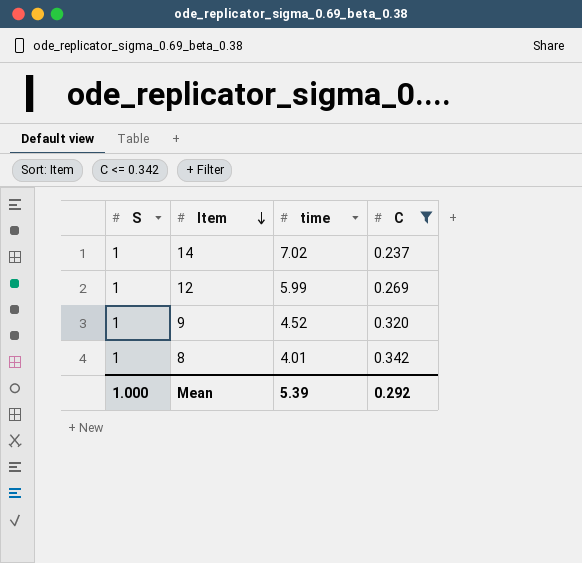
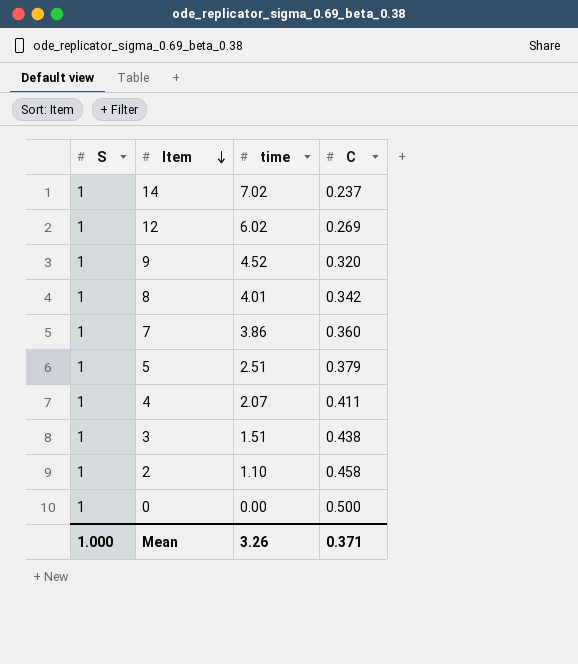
filter: C <= 0.342 -> none
12 | time: 5.99 -> 6.02
Mean | time: 5.39 -> 3.26
Mean | C: 0.292 -> 0.371

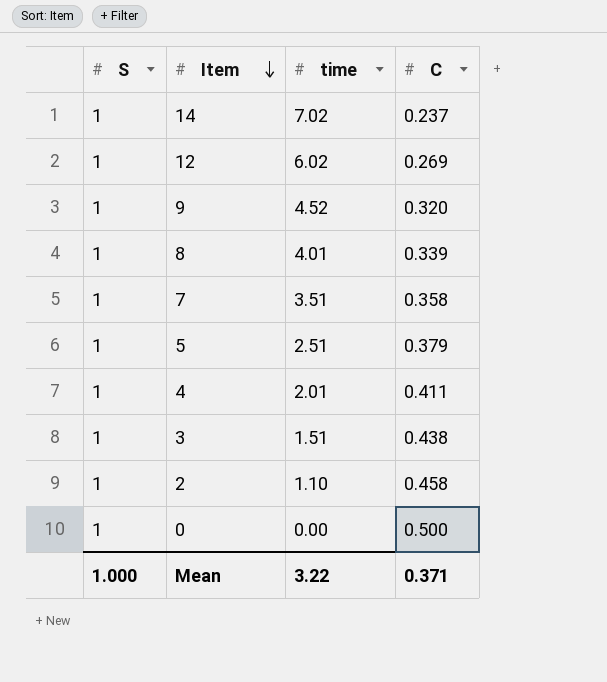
8 | C: 0.342 -> 0.339
7 | time: 3.86 -> 3.51
7 | C: 0.360 -> 0.358
4 | time: 2.07 -> 2.01
Mean | time: 3.26 -> 3.22

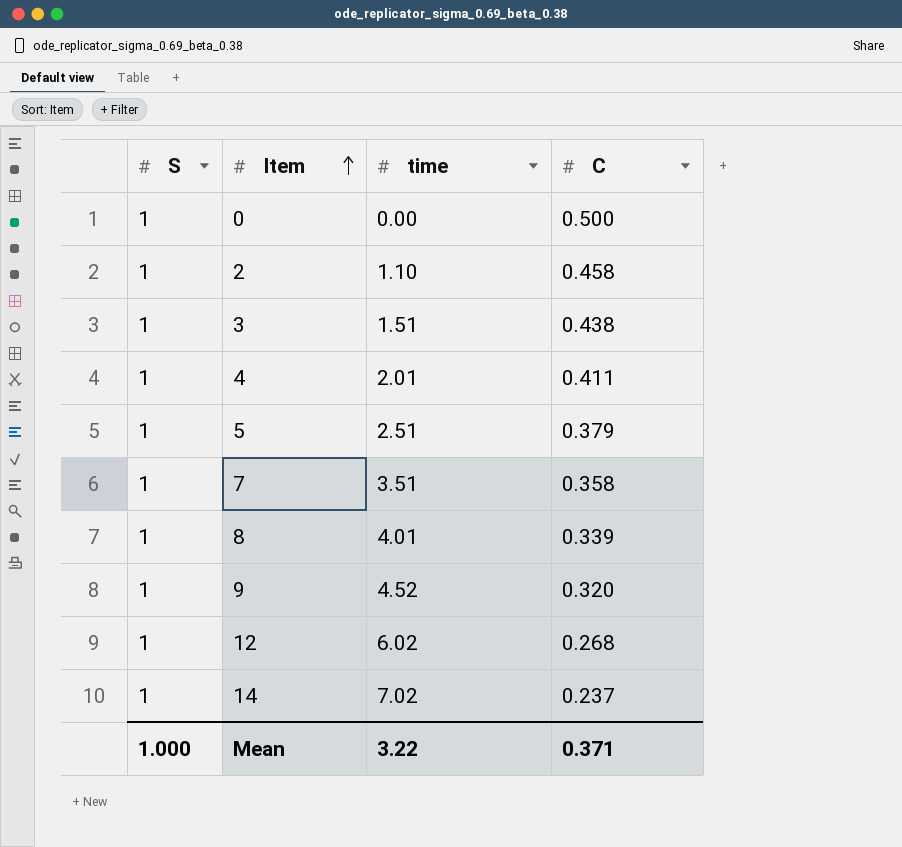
row order: Item descending -> Item ascending
12 | C: 0.269 -> 0.268

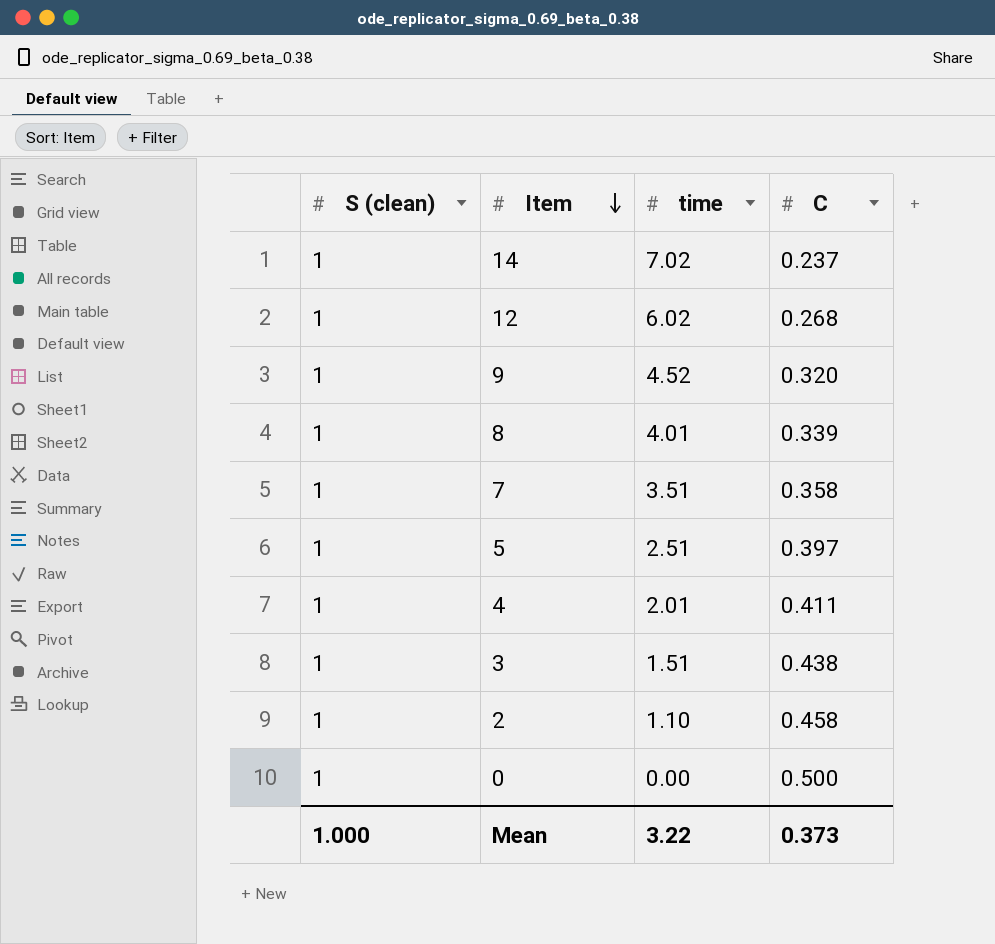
row order: Item ascending -> Item descending
column name: S -> S (clean)
5 | C: 0.379 -> 0.397
Mean | C: 0.371 -> 0.373

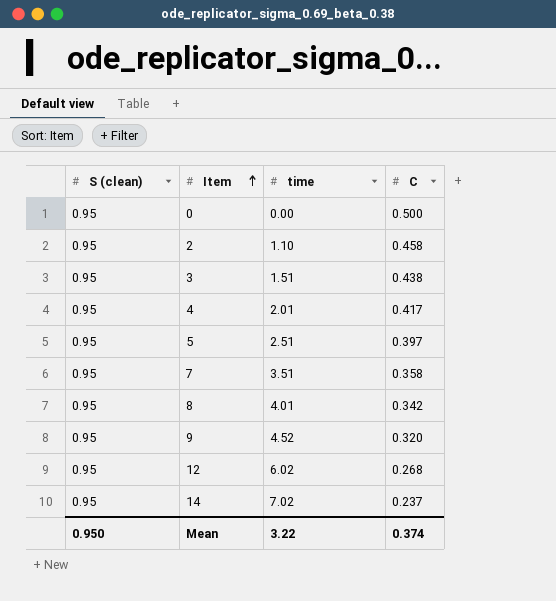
row order: Item descending -> Item ascending
0 | S (clean): 1 -> 0.95
2 | S (clean): 1 -> 0.95
3 | S (clean): 1 -> 0.95
4 | S (clean): 1 -> 0.95
4 | C: 0.411 -> 0.417
5 | S (clean): 1 -> 0.95
7 | S (clean): 1 -> 0.95
8 | S (clean): 1 -> 0.95
8 | C: 0.339 -> 0.342
9 | S (clean): 1 -> 0.95
12 | S (clean): 1 -> 0.95
14 | S (clean): 1 -> 0.95
Mean | S (clean): 1.000 -> 0.950
Mean | C: 0.373 -> 0.374

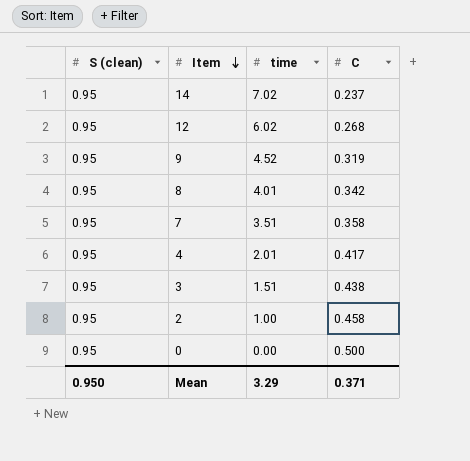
row order: Item ascending -> Item descending
row 5: 0.95 | 2.51 | 0.397 -> none
9 | C: 0.320 -> 0.319
2 | time: 1.10 -> 1.00
Mean | time: 3.22 -> 3.29
Mean | C: 0.374 -> 0.371

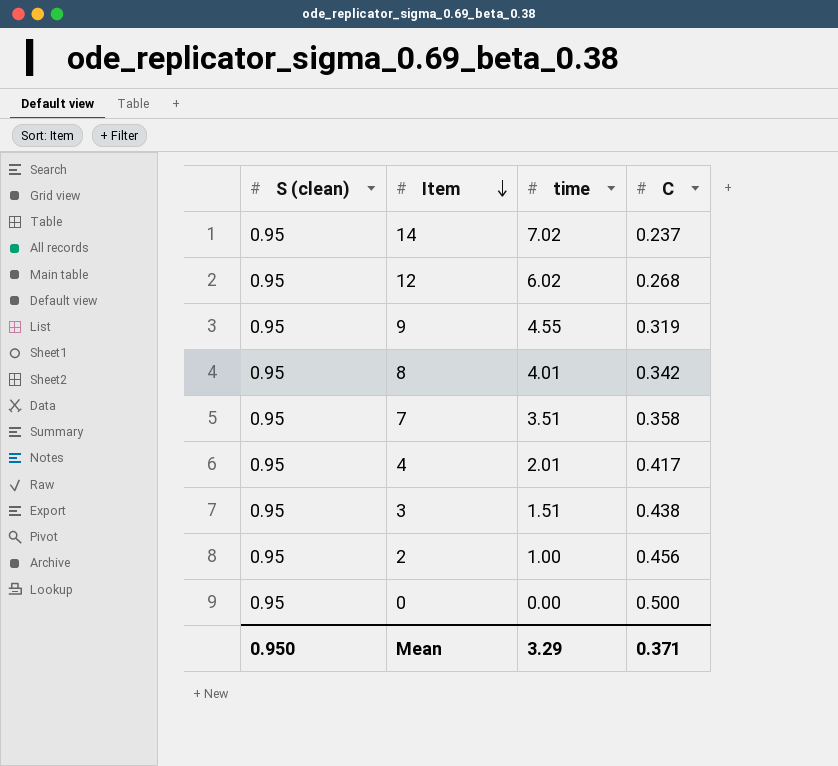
9 | time: 4.52 -> 4.55
2 | C: 0.458 -> 0.456

